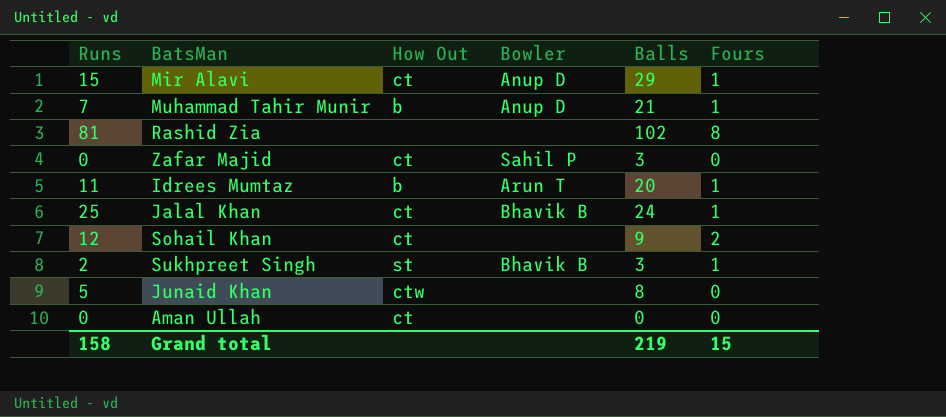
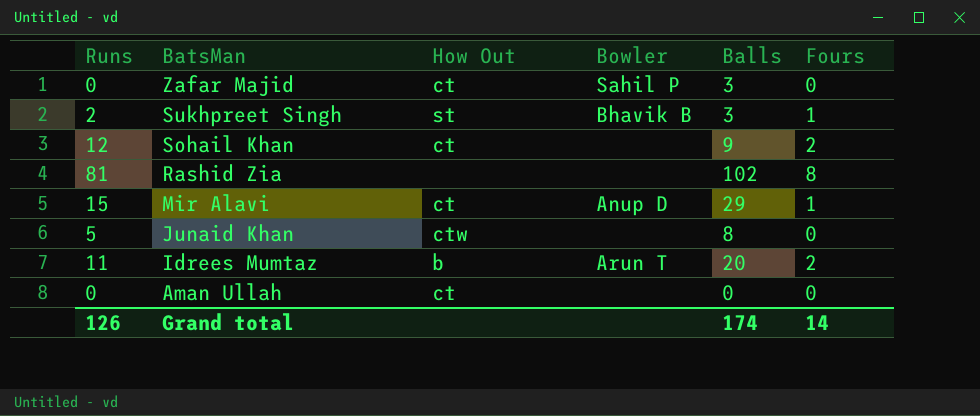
row order: none -> BatsMan descending
row Muhammad Tahir Munir: 7 | b | Anup D | 21 | 1 -> none
row Jalal Khan: 25 | ct | Bhavik B | 24 | 1 -> none
Idrees Mumtaz | Fours: 1 -> 2
Grand total | Runs: 158 -> 126
Grand total | Balls: 219 -> 174
Grand total | Fours: 15 -> 14

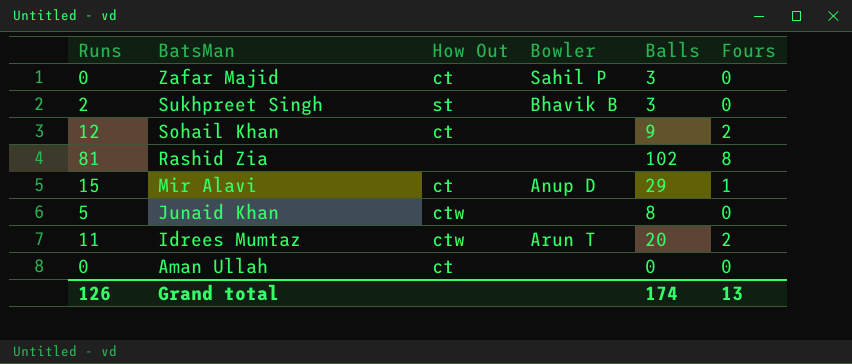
Sukhpreet Singh | Fours: 1 -> 0
Idrees Mumtaz | How Out: b -> ctw
Grand total | Fours: 14 -> 13

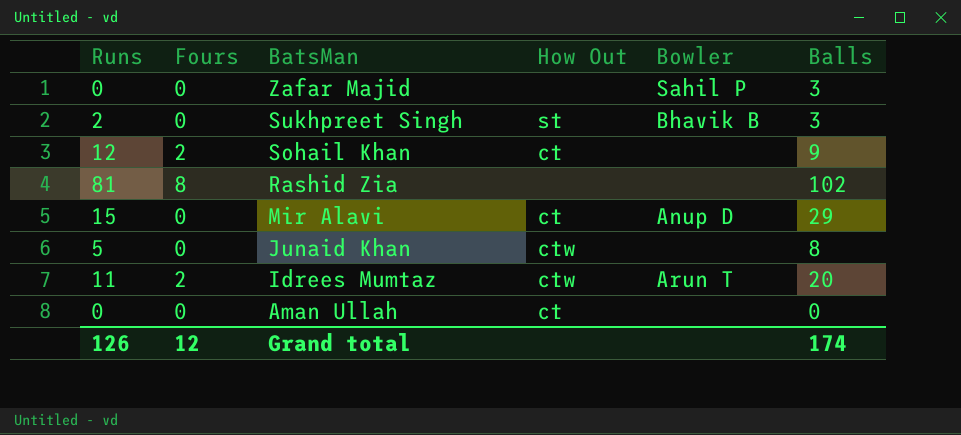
column Fours | position: 6 -> 2
Zafar Majid | How Out: ct -> none
Mir Alavi | Fours: 1 -> 0
Grand total | Fours: 13 -> 12

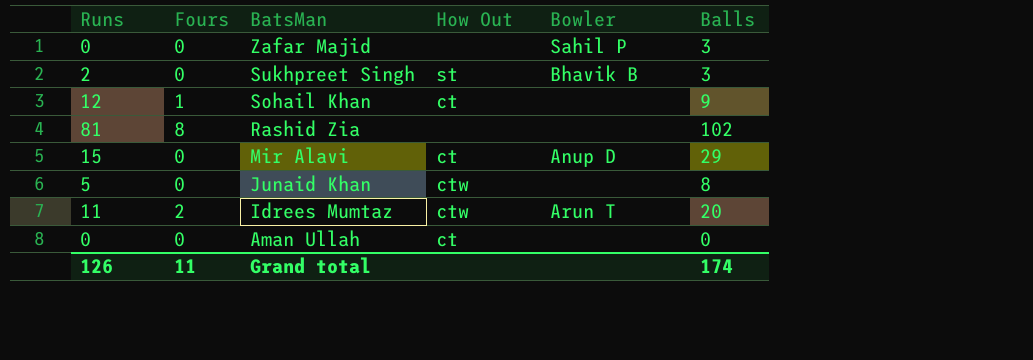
Sohail Khan | Fours: 2 -> 1
Grand total | Fours: 12 -> 11

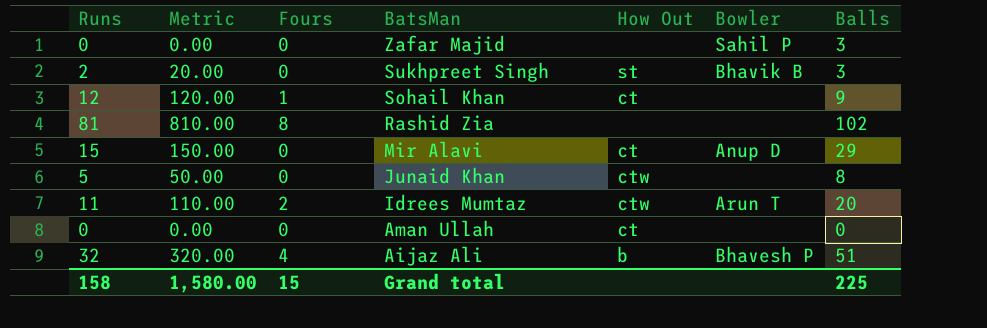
column Metric | formula: none -> [Runs] * 10
row Aijaz Ali: none -> 32 | 320.00 | 4 | b | Bhavesh P | 51
Grand total | Runs: 126 -> 158
Grand total | Fours: 11 -> 15
Grand total | Balls: 174 -> 225

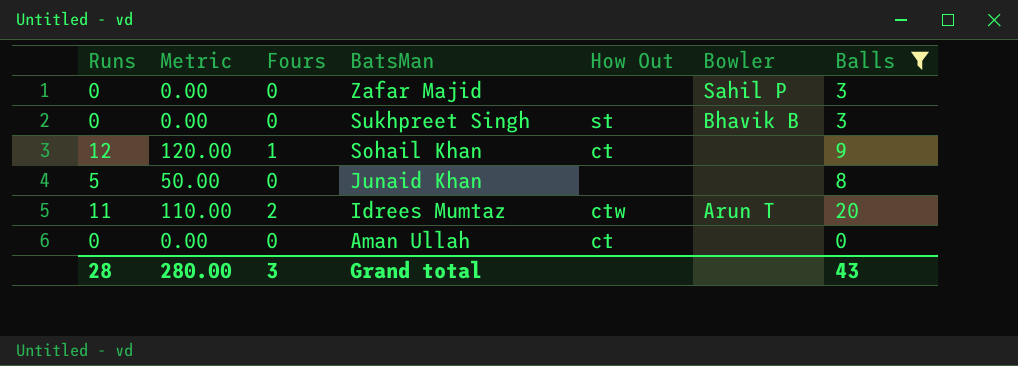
filter: none -> Balls <= 20
Sukhpreet Singh | Runs: 2 -> 0
Sukhpreet Singh | Metric: 20.00 -> 0.00
Junaid Khan | How Out: ctw -> none
Grand total | Runs: 158 -> 28
Grand total | Metric: 1,580.00 -> 280.00
Grand total | Fours: 15 -> 3
Grand total | Balls: 225 -> 43

